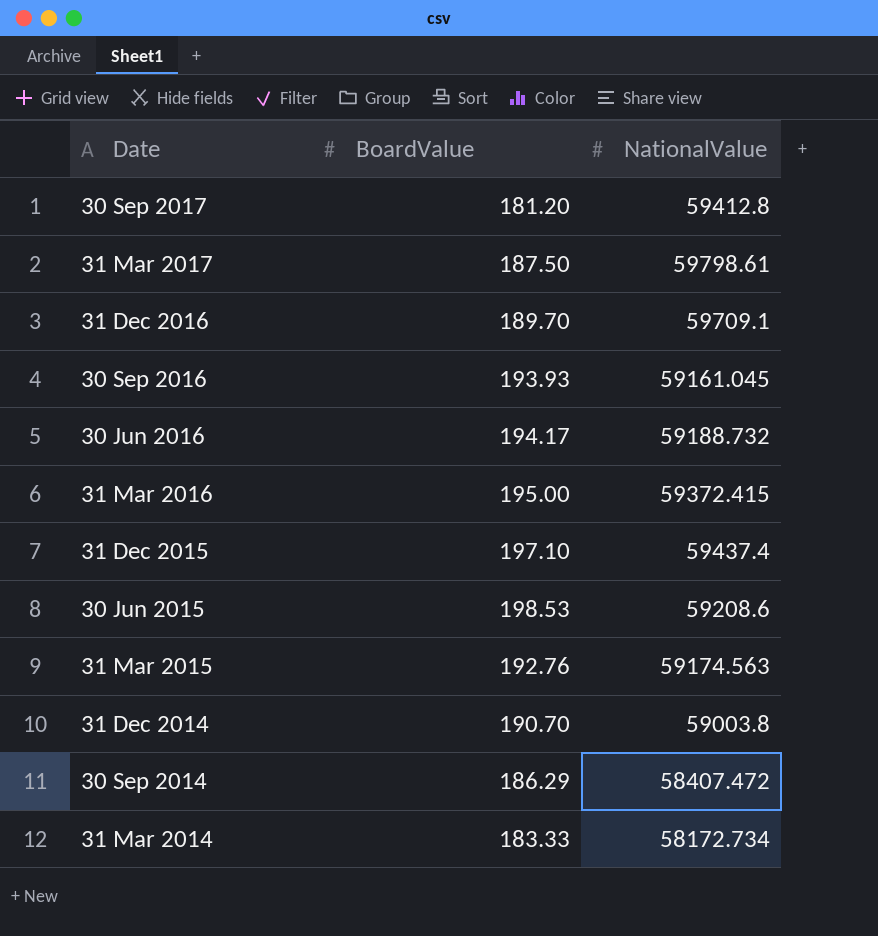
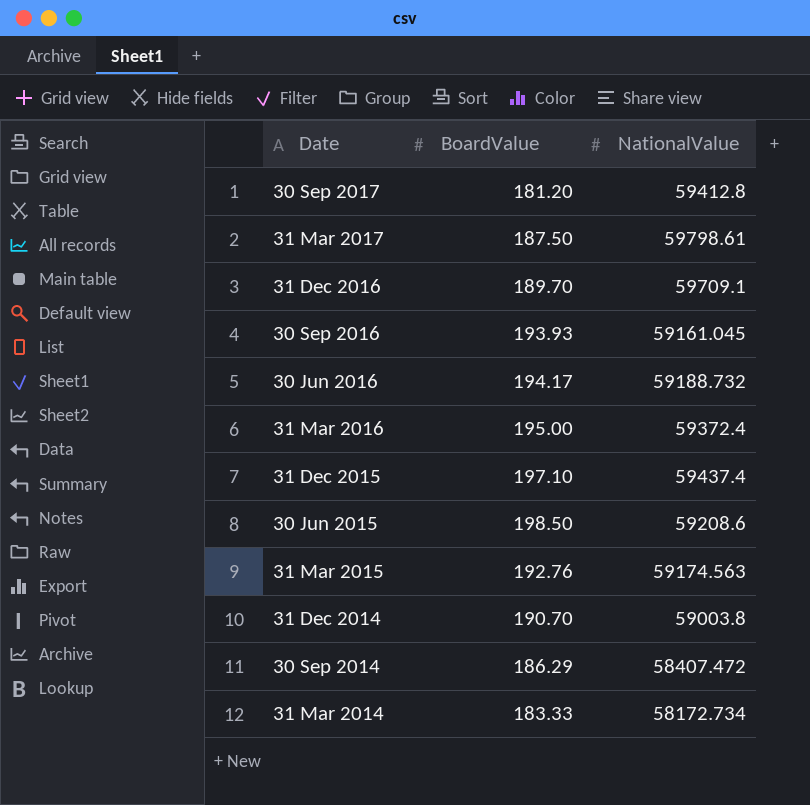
31 Mar 2016 | NationalValue: 59372.415 -> 59372.4
30 Jun 2015 | BoardValue: 198.53 -> 198.50

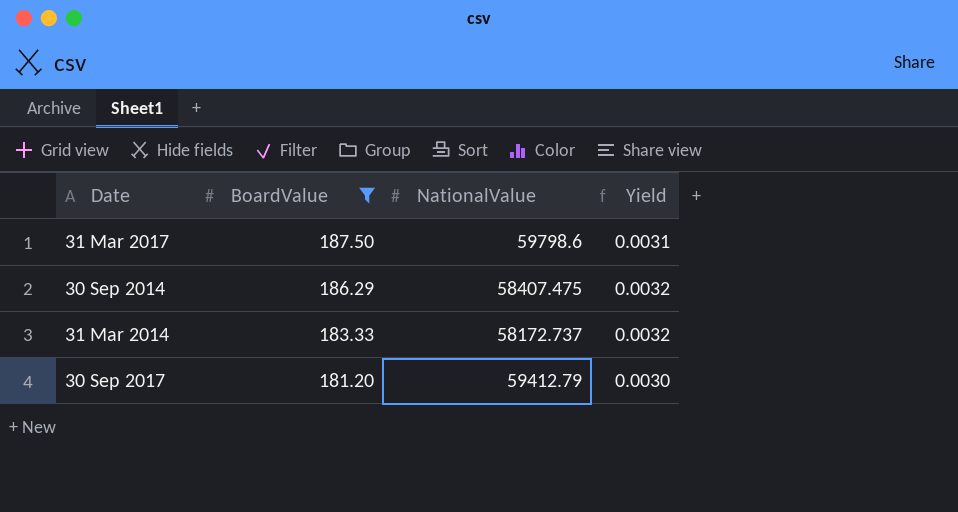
filter: none -> BoardValue <= 187.50
row order: Date descending -> BoardValue descending
column Yield | formula: none -> [BoardValue] / [NationalValue]
31 Mar 2017 | NationalValue: 59798.61 -> 59798.6
30 Sep 2014 | NationalValue: 58407.472 -> 58407.475
31 Mar 2014 | NationalValue: 58172.734 -> 58172.737
30 Sep 2017 | NationalValue: 59412.8 -> 59412.79

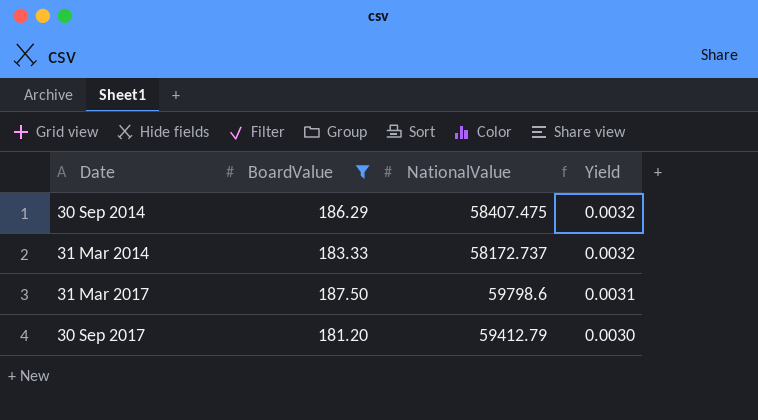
row order: BoardValue descending -> Yield descending

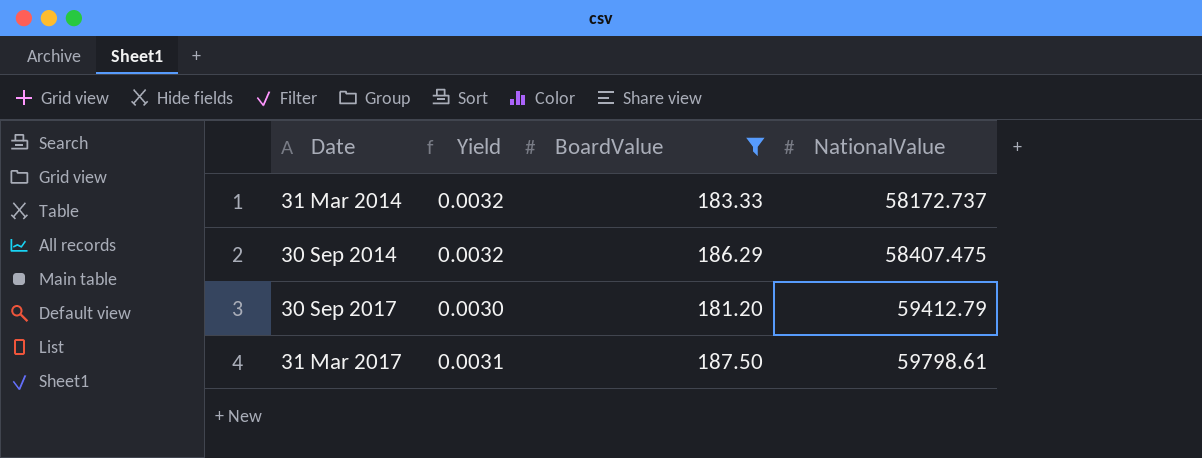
row order: Yield descending -> NationalValue ascending
column Yield | position: 4 -> 2
31 Mar 2017 | NationalValue: 59798.6 -> 59798.61

